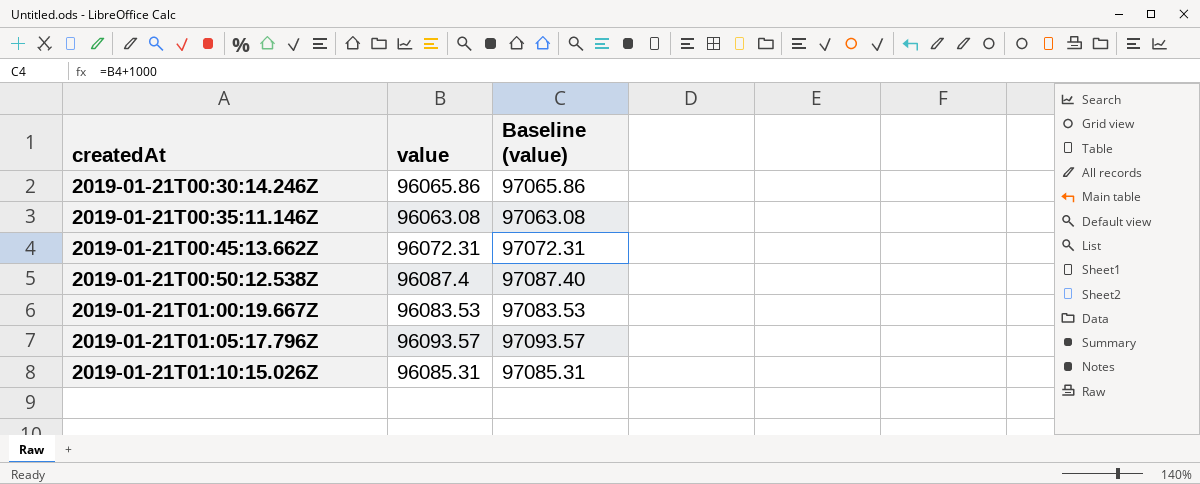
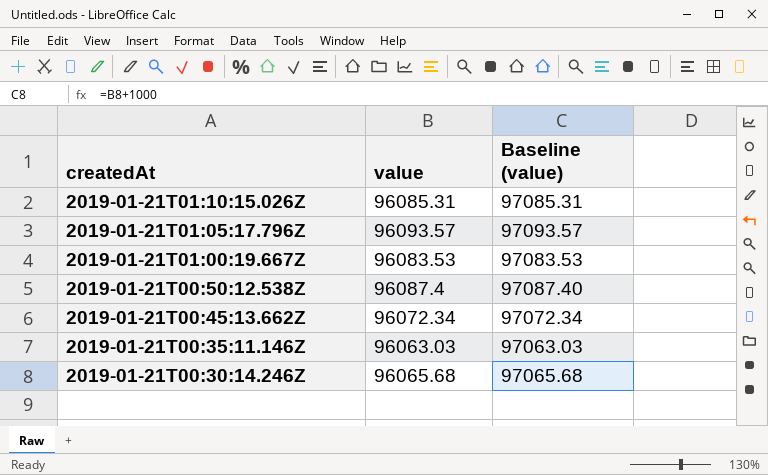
row order: createdAt ascending -> createdAt descending
2019-01-21T00:45:13.662Z | value: 96072.31 -> 96072.34
2019-01-21T00:45:13.662Z | Baseline (value): 97072.31 -> 97072.34
2019-01-21T00:35:11.146Z | value: 96063.08 -> 96063.03
2019-01-21T00:35:11.146Z | Baseline (value): 97063.08 -> 97063.03
2019-01-21T00:30:14.246Z | value: 96065.86 -> 96065.68
2019-01-21T00:30:14.246Z | Baseline (value): 97065.86 -> 97065.68

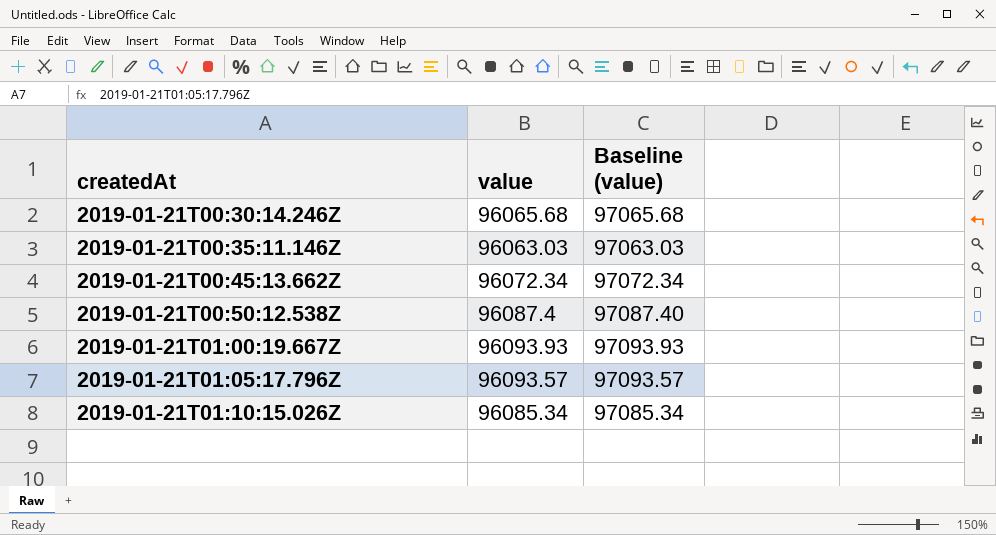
row order: createdAt descending -> createdAt ascending
2019-01-21T01:00:19.667Z | value: 96083.53 -> 96093.93
2019-01-21T01:00:19.667Z | Baseline (value): 97083.53 -> 97093.93
2019-01-21T01:10:15.026Z | value: 96085.31 -> 96085.34
2019-01-21T01:10:15.026Z | Baseline (value): 97085.31 -> 97085.34

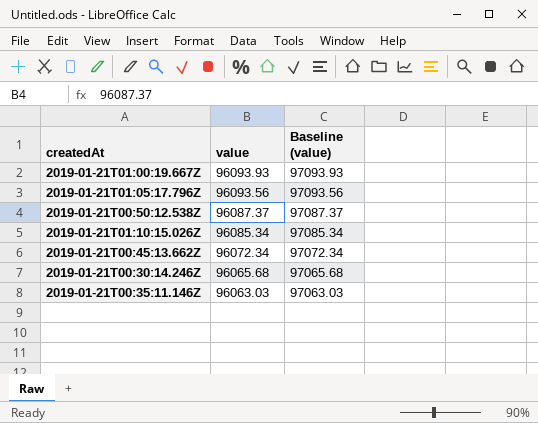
row order: createdAt ascending -> value descending
2019-01-21T01:05:17.796Z | value: 96093.57 -> 96093.56
2019-01-21T01:05:17.796Z | Baseline (value): 97093.57 -> 97093.56
2019-01-21T00:50:12.538Z | value: 96087.4 -> 96087.37
2019-01-21T00:50:12.538Z | Baseline (value): 97087.40 -> 97087.37

